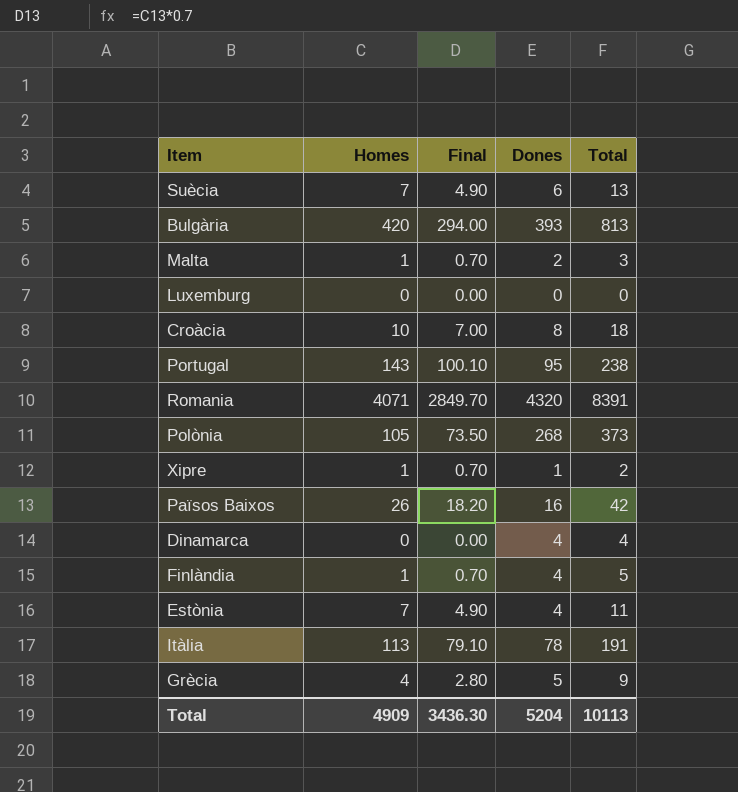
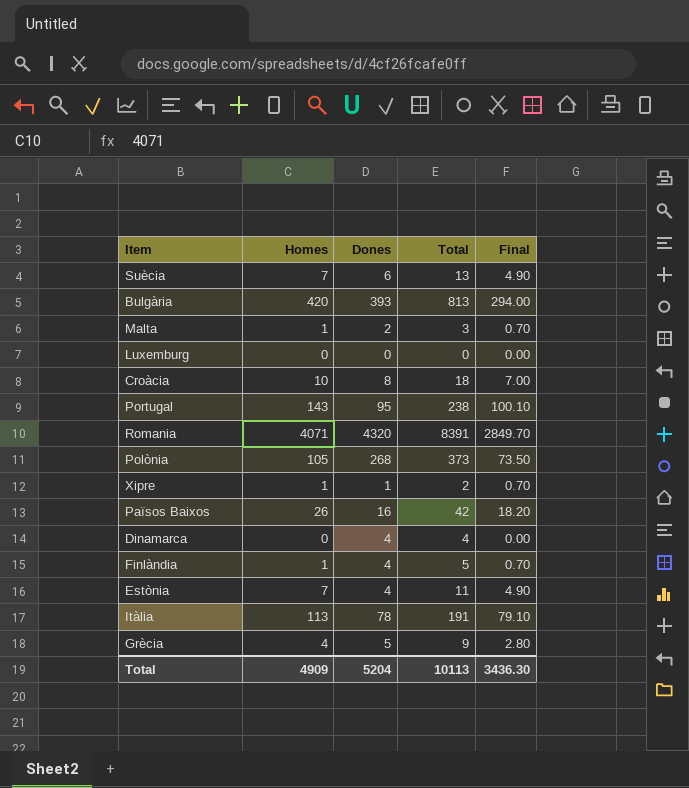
column Final | position: 3 -> 5

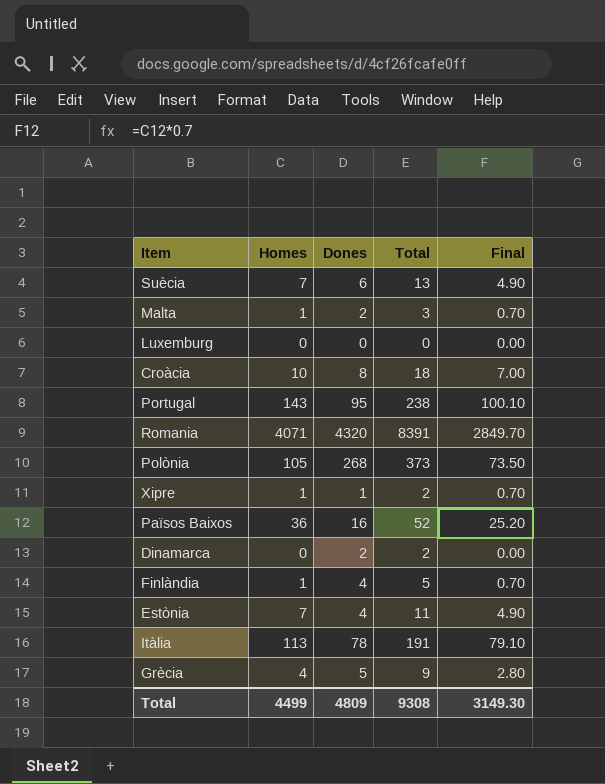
row Bulgària: 420 | 393 | 813 | 294.00 -> none
Països Baixos | Homes: 26 -> 36
Països Baixos | Total: 42 -> 52
Països Baixos | Final: 18.20 -> 25.20
Dinamarca | Dones: 4 -> 2
Dinamarca | Total: 4 -> 2
Total | Homes: 4909 -> 4499
Total | Dones: 5204 -> 4809
Total | Total: 10113 -> 9308
Total | Final: 3436.30 -> 3149.30

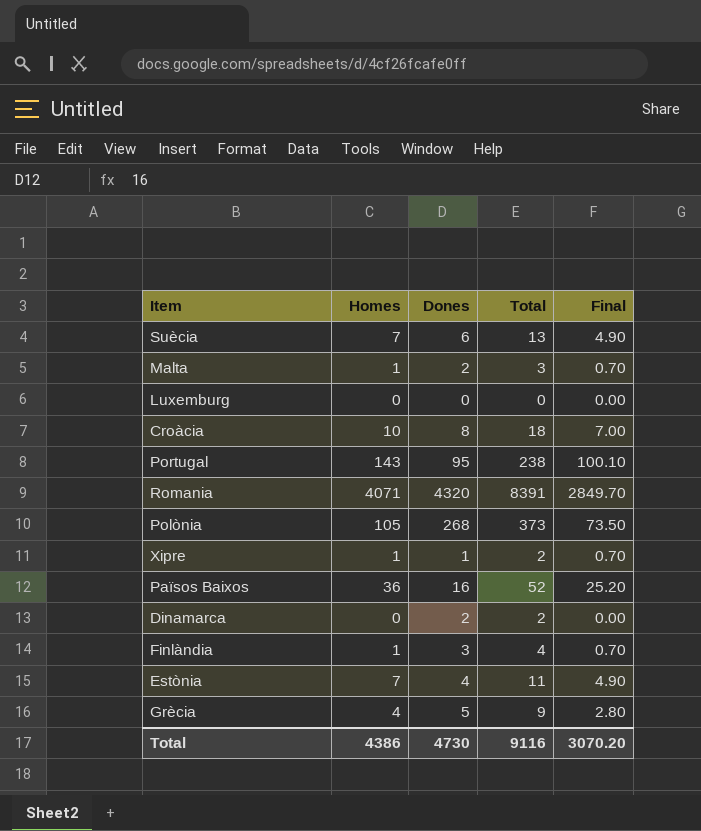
row Itàlia: 113 | 78 | 191 | 79.10 -> none
Finlàndia | Dones: 4 -> 3
Finlàndia | Total: 5 -> 4
Total | Homes: 4499 -> 4386
Total | Dones: 4809 -> 4730
Total | Total: 9308 -> 9116
Total | Final: 3149.30 -> 3070.20

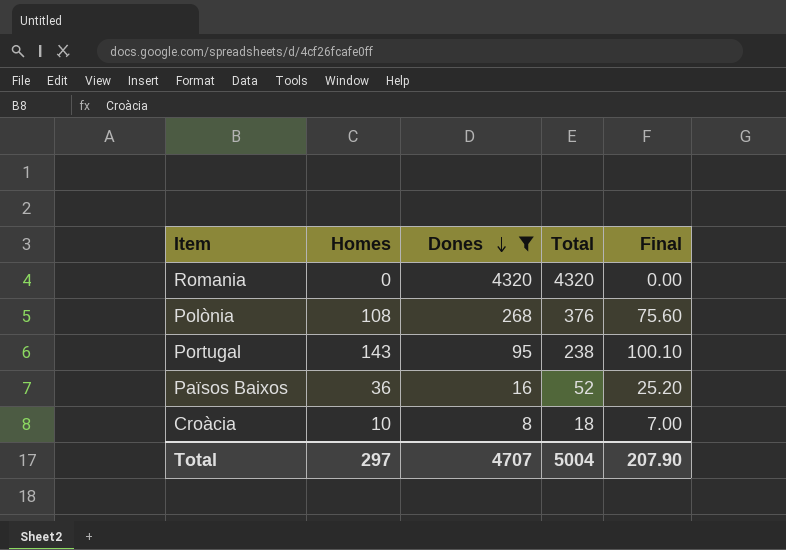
filter: none -> Dones >= 8
row order: none -> Dones descending
Romania | Homes: 4071 -> 0
Romania | Total: 8391 -> 4320
Romania | Final: 2849.70 -> 0.00
Polònia | Homes: 105 -> 108
Polònia | Total: 373 -> 376
Polònia | Final: 73.50 -> 75.60
Total | Homes: 4386 -> 297
Total | Dones: 4730 -> 4707
Total | Total: 9116 -> 5004
Total | Final: 3070.20 -> 207.90

